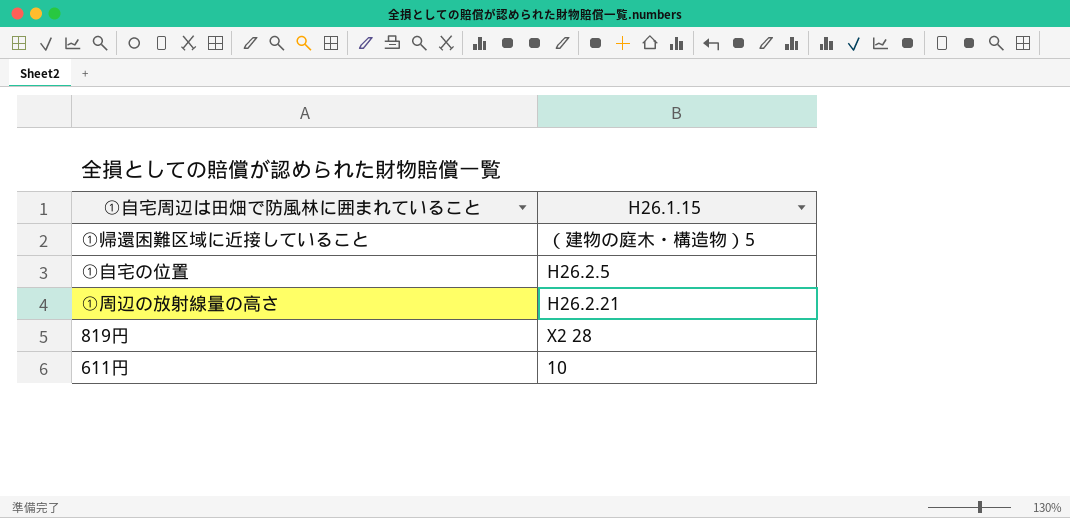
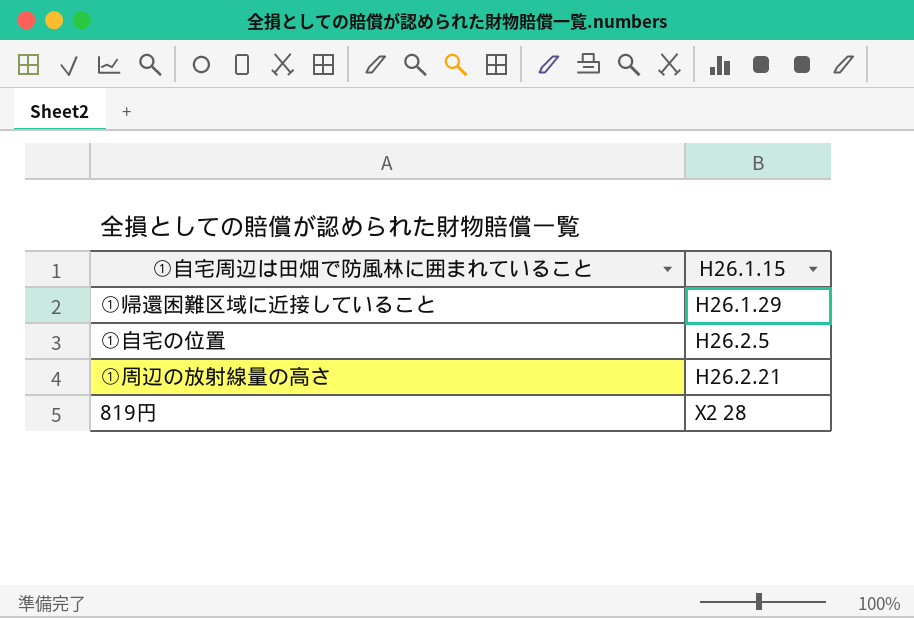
row 611円: 10 -> none
①帰還困難区域に近接していること | H26.1.15: （建物の庭木・構造物）5 -> H26.1.29

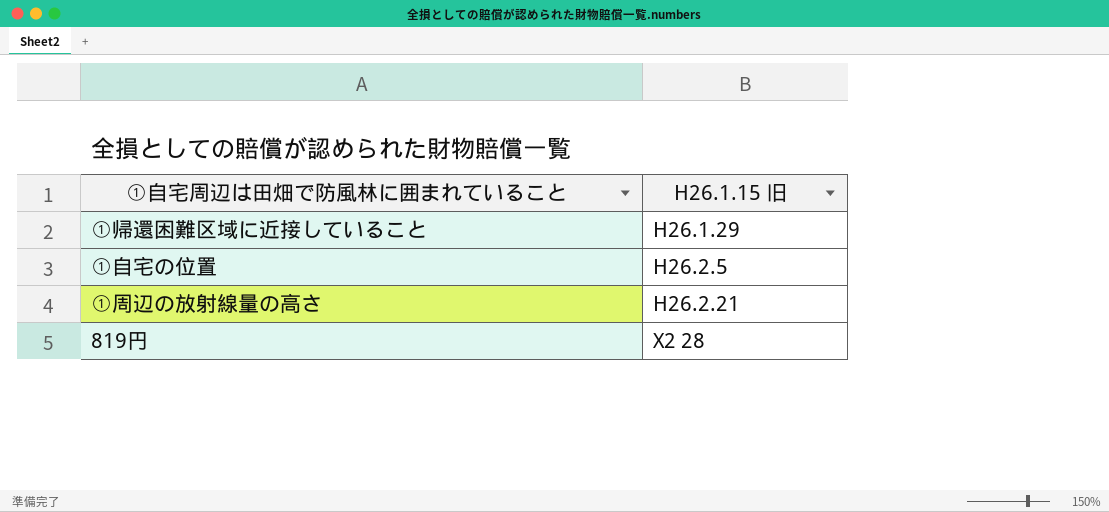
column name: H26.1.15 -> H26.1.15 旧

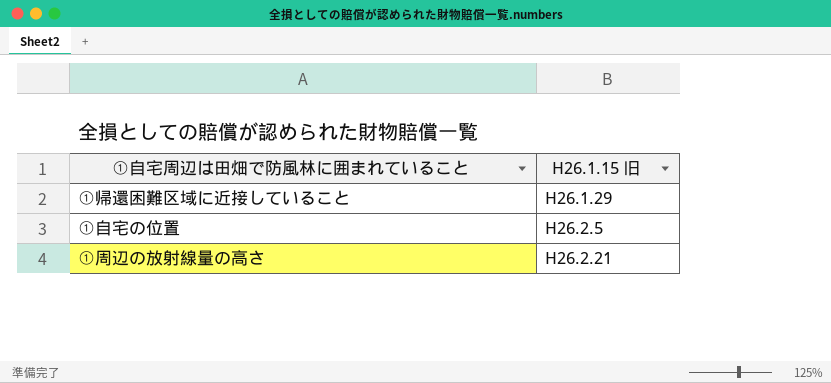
row 819円: X2 28 -> none

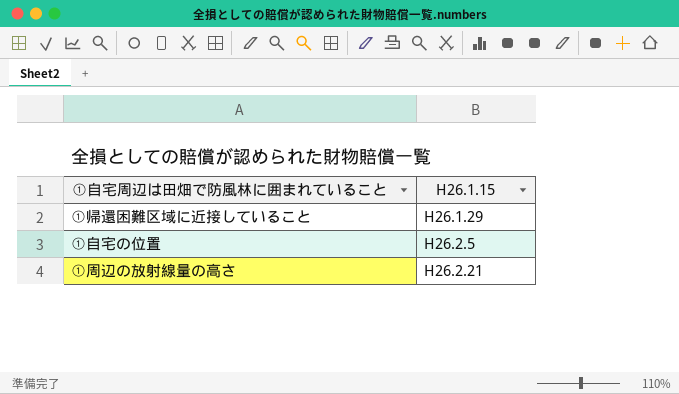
column name: H26.1.15 旧 -> H26.1.15

